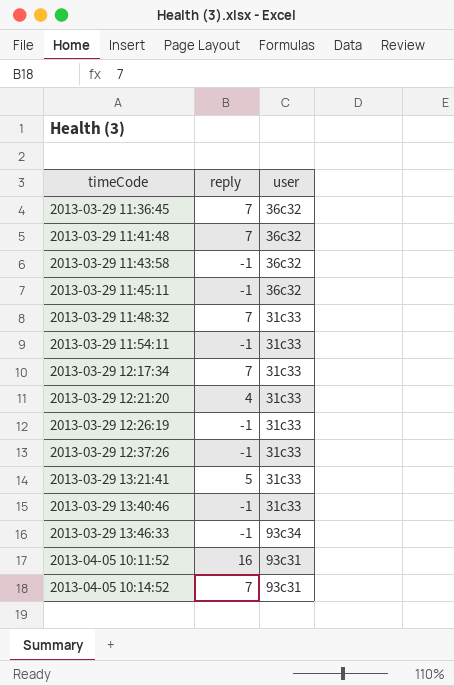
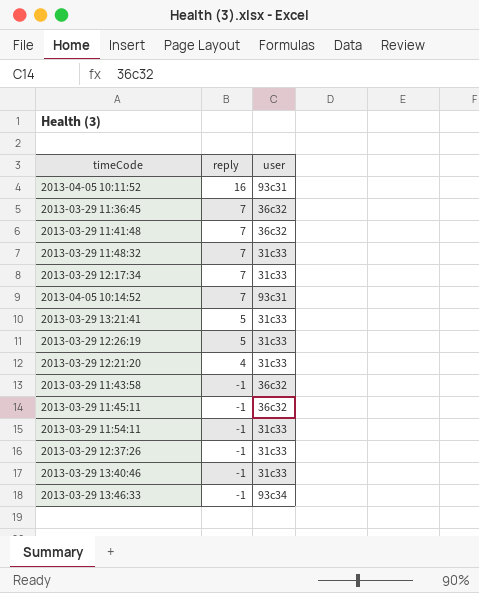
row order: timeCode ascending -> reply descending
2013-03-29 12:26:19 | reply: -1 -> 5

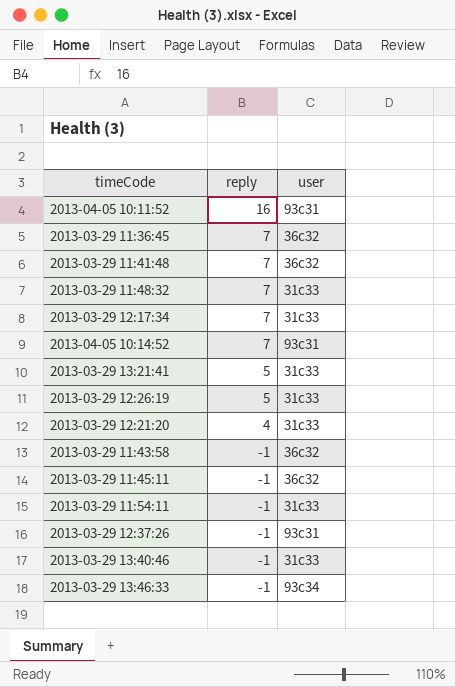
2013-03-29 12:37:26 | user: 31c33 -> 93c31

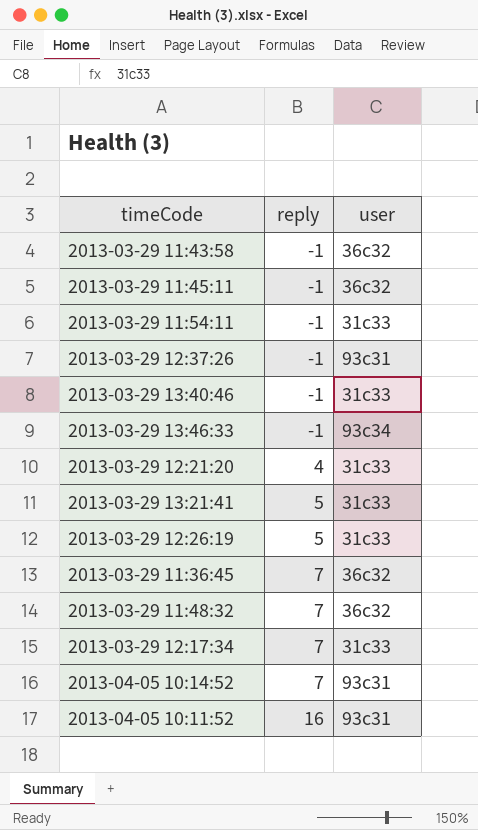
row order: reply descending -> reply ascending
row 2013-03-29 11:41:48: 7 | 36c32 -> none
2013-03-29 11:48:32 | user: 31c33 -> 36c32

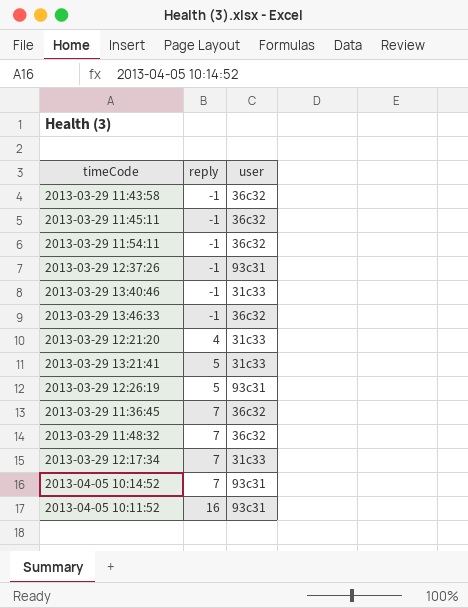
2013-03-29 11:54:11 | user: 31c33 -> 36c32
2013-03-29 13:46:33 | user: 93c34 -> 36c32
2013-03-29 12:26:19 | user: 31c33 -> 93c31

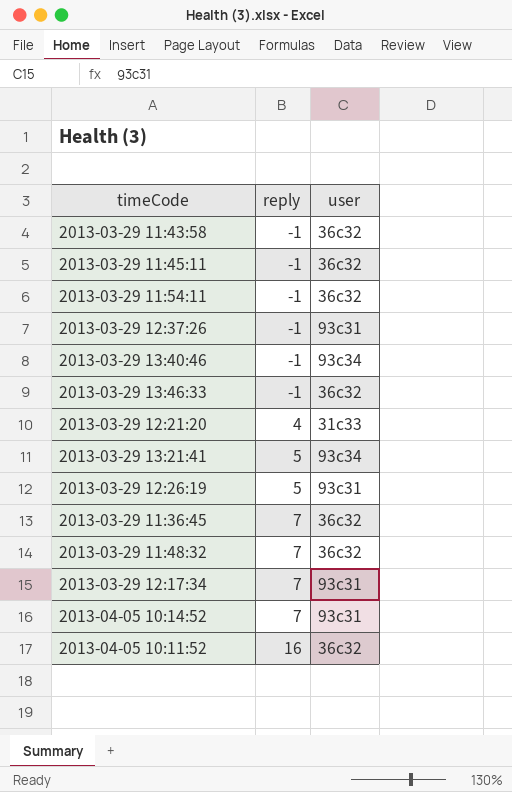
2013-03-29 13:40:46 | user: 31c33 -> 93c34
2013-03-29 13:21:41 | user: 31c33 -> 93c34
2013-03-29 12:17:34 | user: 31c33 -> 93c31
2013-04-05 10:11:52 | user: 93c31 -> 36c32

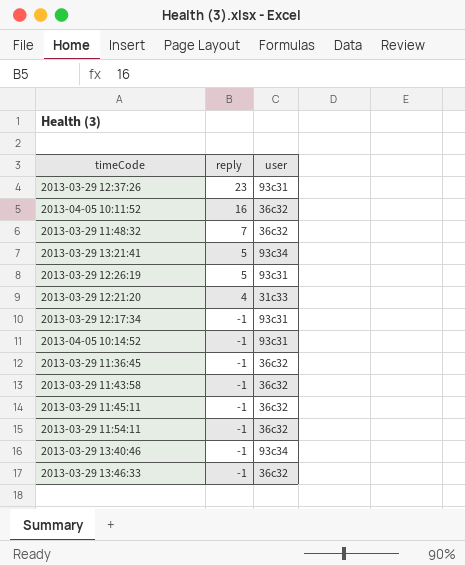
row order: reply ascending -> reply descending
2013-03-29 12:37:26 | reply: -1 -> 23
2013-03-29 12:17:34 | reply: 7 -> -1
2013-04-05 10:14:52 | reply: 7 -> -1
2013-03-29 11:36:45 | reply: 7 -> -1

